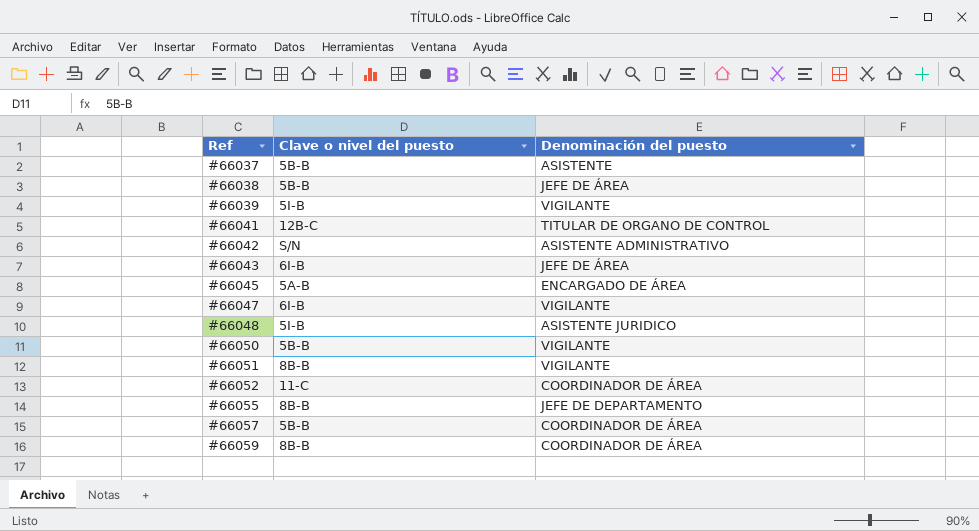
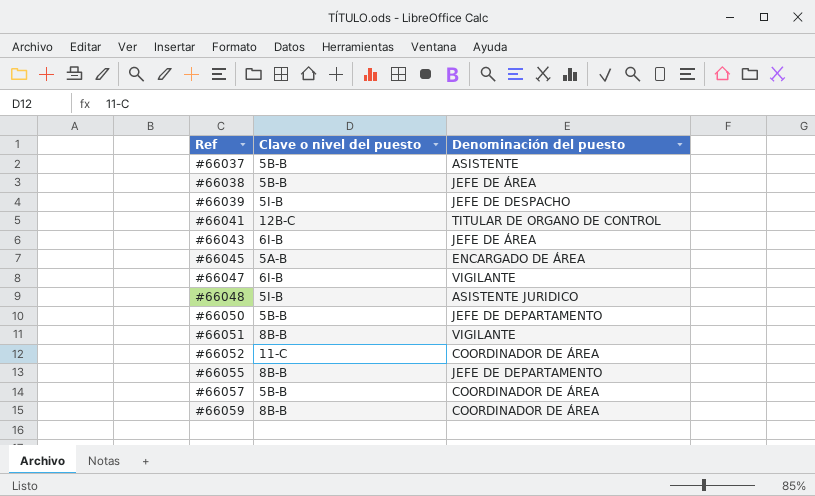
row #66042: S/N | ASISTENTE ADMINISTRATIVO -> none
#66039 | Denominación del puesto: VIGILANTE -> JEFE DE DESPACHO
#66050 | Denominación del puesto: VIGILANTE -> JEFE DE DEPARTAMENTO

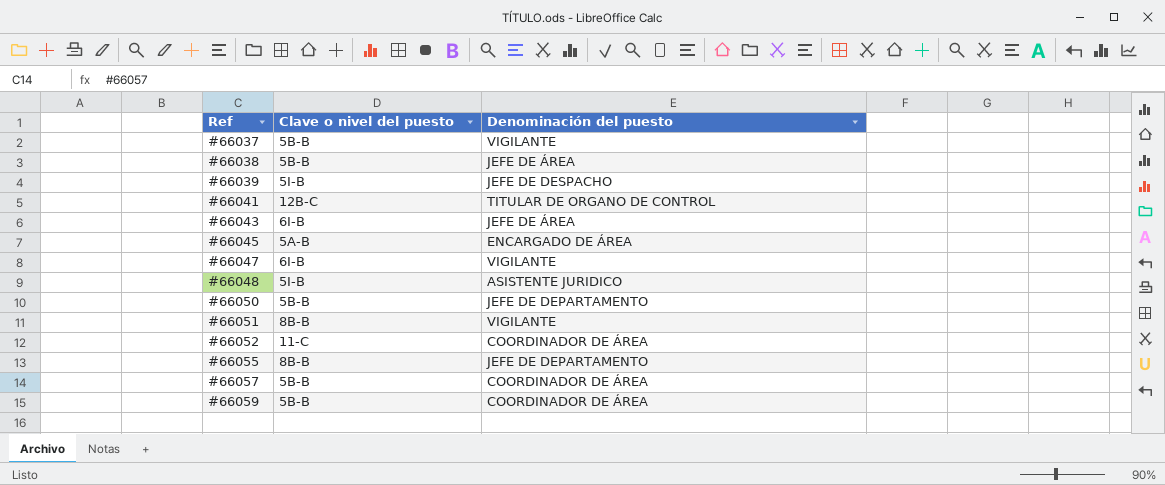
#66037 | Denominación del puesto: ASISTENTE -> VIGILANTE
#66059 | Clave o nivel del puesto: 8B-B -> 5B-B

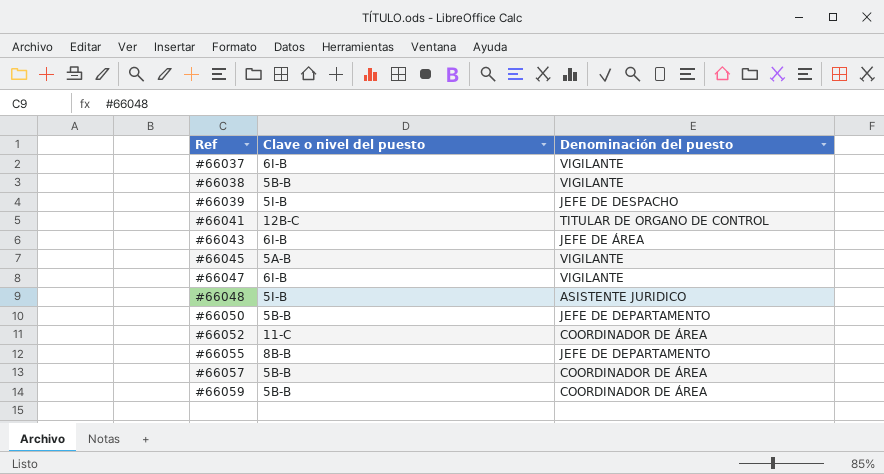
row #66051: 8B-B | VIGILANTE -> none
#66037 | Clave o nivel del puesto: 5B-B -> 6I-B
#66038 | Denominación del puesto: JEFE DE ÁREA -> VIGILANTE
#66045 | Denominación del puesto: ENCARGADO DE ÁREA -> VIGILANTE

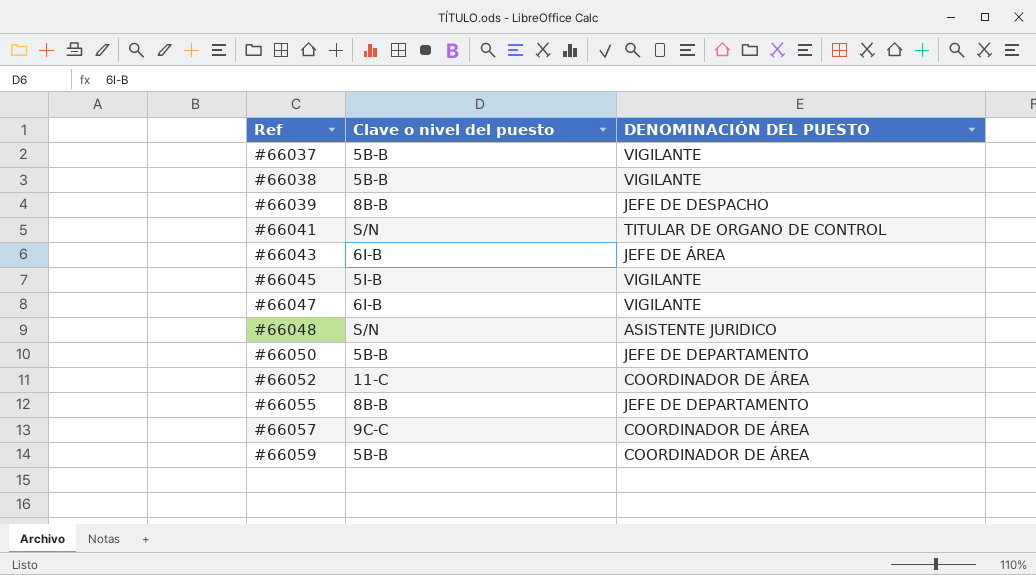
column name: Denominación del puesto -> DENOMINACIÓN DEL PUESTO
#66037 | Clave o nivel del puesto: 6I-B -> 5B-B
#66039 | Clave o nivel del puesto: 5I-B -> 8B-B
#66041 | Clave o nivel del puesto: 12B-C -> S/N
#66045 | Clave o nivel del puesto: 5A-B -> 5I-B
#66048 | Clave o nivel del puesto: 5I-B -> S/N
#66057 | Clave o nivel del puesto: 5B-B -> 9C-C

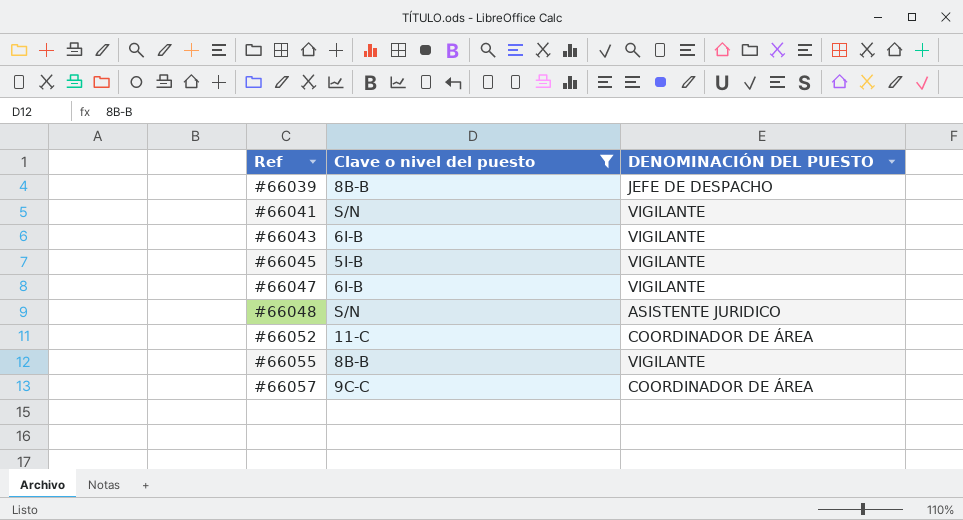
filter: none -> Clave o nivel del puesto != 5B-B
#66041 | DENOMINACIÓN DEL PUESTO: TITULAR DE ORGANO DE CONTROL -> VIGILANTE
#66043 | DENOMINACIÓN DEL PUESTO: JEFE DE ÁREA -> VIGILANTE
#66055 | DENOMINACIÓN DEL PUESTO: JEFE DE DEPARTAMENTO -> VIGILANTE

